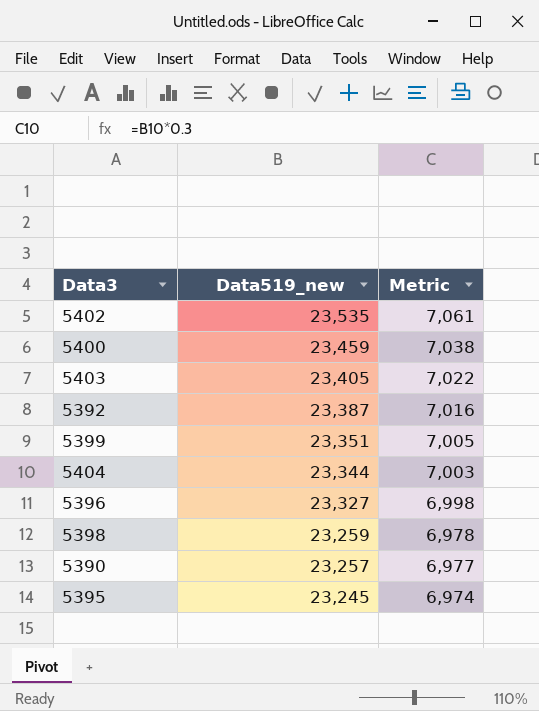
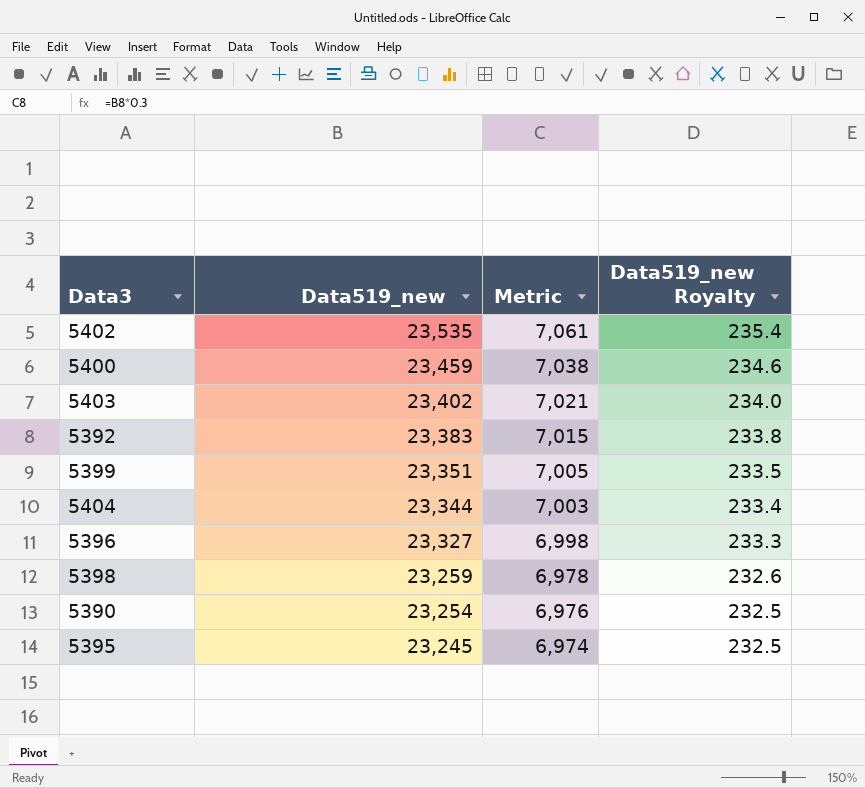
column Data519_new Royalty | formula: none -> [Data519_new] * 0.01
5403 | Data519_new: 23,405 -> 23,402
5403 | Metric: 7,022 -> 7,021
5392 | Data519_new: 23,387 -> 23,383
5392 | Metric: 7,016 -> 7,015
5390 | Data519_new: 23,257 -> 23,254
5390 | Metric: 6,977 -> 6,976

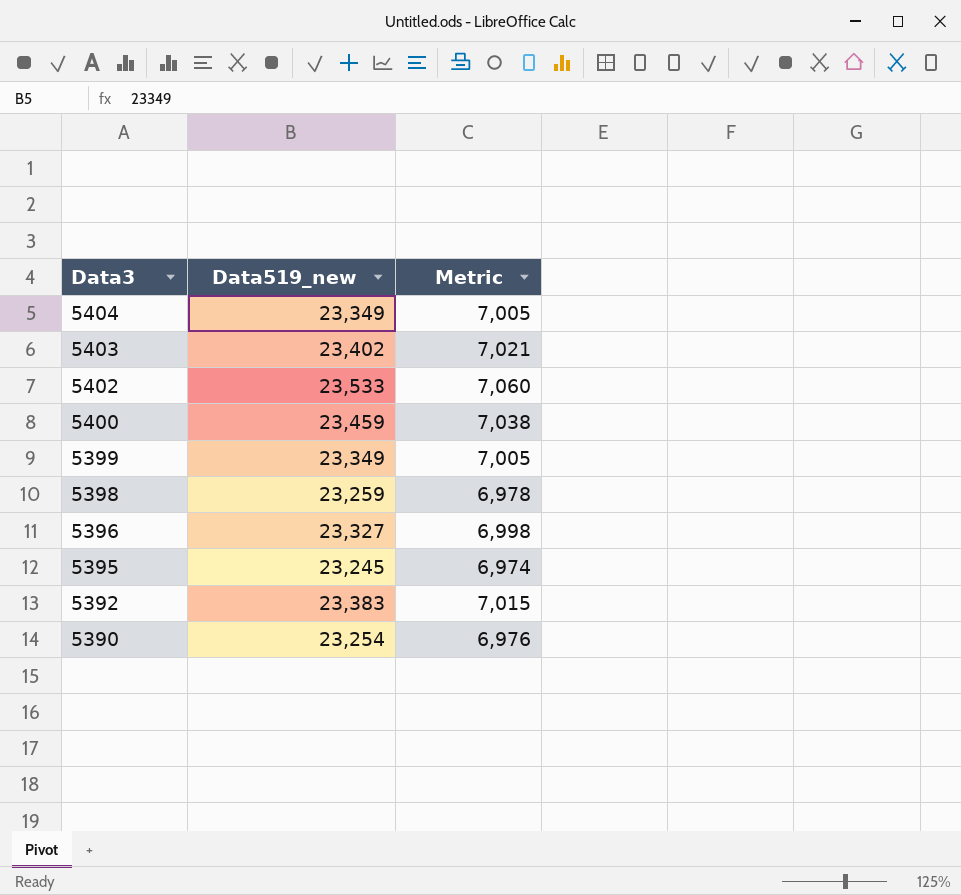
row order: Data519_new descending -> Data3 descending
column Data519_new Royalty | formula: [Data519_new] * 0.01 -> none
5404 | Data519_new: 23,344 -> 23,349
5404 | Metric: 7,003 -> 7,005
5402 | Data519_new: 23,535 -> 23,533
5402 | Metric: 7,061 -> 7,060
5399 | Data519_new: 23,351 -> 23,349

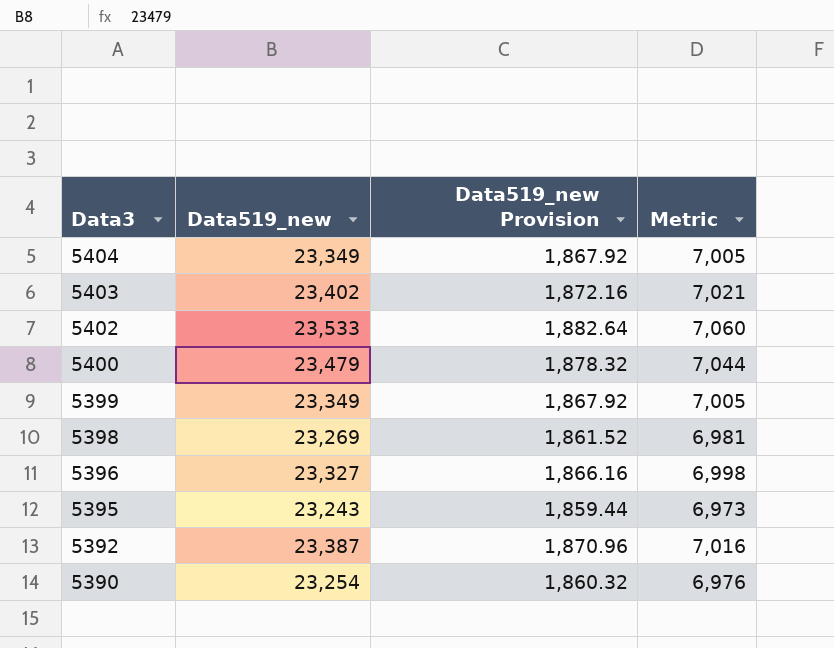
column Data519_new Provision | formula: none -> [Data519_new] * 0.08
5400 | Data519_new: 23,459 -> 23,479
5400 | Metric: 7,038 -> 7,044
5398 | Data519_new: 23,259 -> 23,269
5398 | Metric: 6,978 -> 6,981
5395 | Data519_new: 23,245 -> 23,243
5395 | Metric: 6,974 -> 6,973
5392 | Data519_new: 23,383 -> 23,387
5392 | Metric: 7,015 -> 7,016

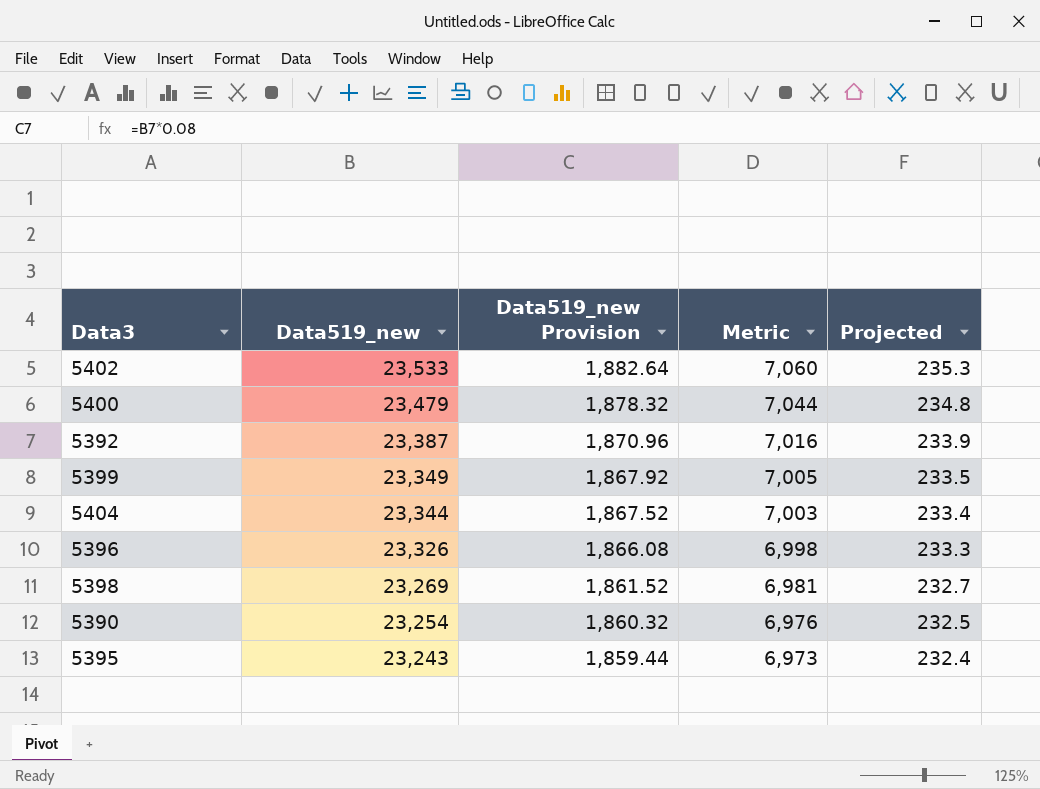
row order: Data3 descending -> Data519_new descending
column Projected | formula: none -> [Data519_new] * 0.01
row 5403: 23,402 | 1,872.16 | 7,021 -> none
5404 | Data519_new: 23,349 -> 23,344
5404 | Data519_new Provision: 1,867.92 -> 1,867.52
5404 | Metric: 7,005 -> 7,003
5396 | Data519_new: 23,327 -> 23,326
5396 | Data519_new Provision: 1,866.16 -> 1,866.08

